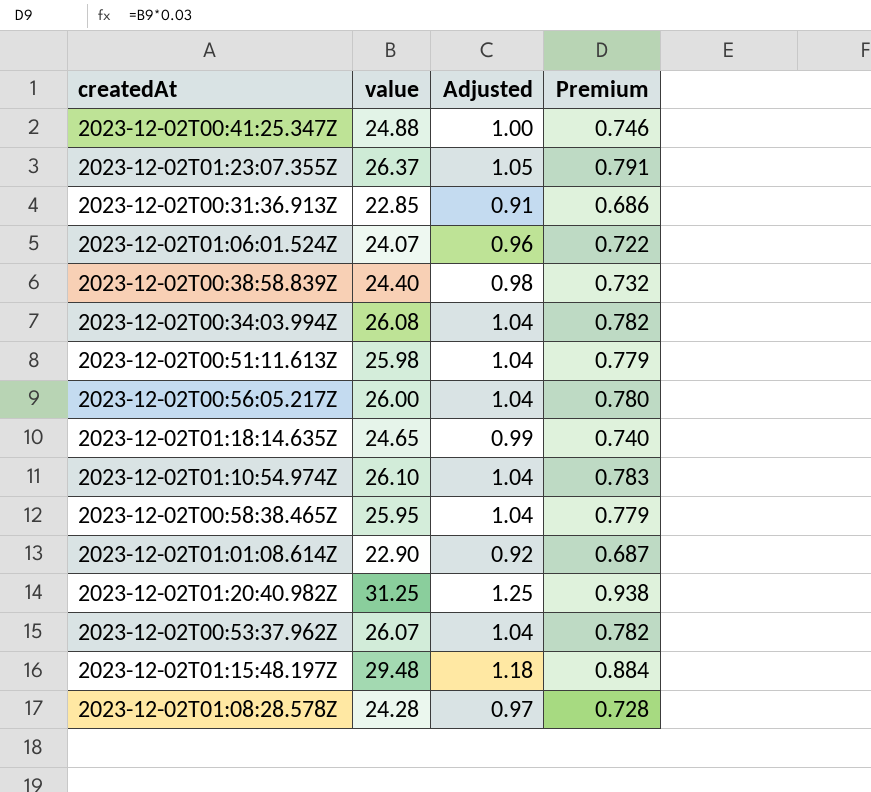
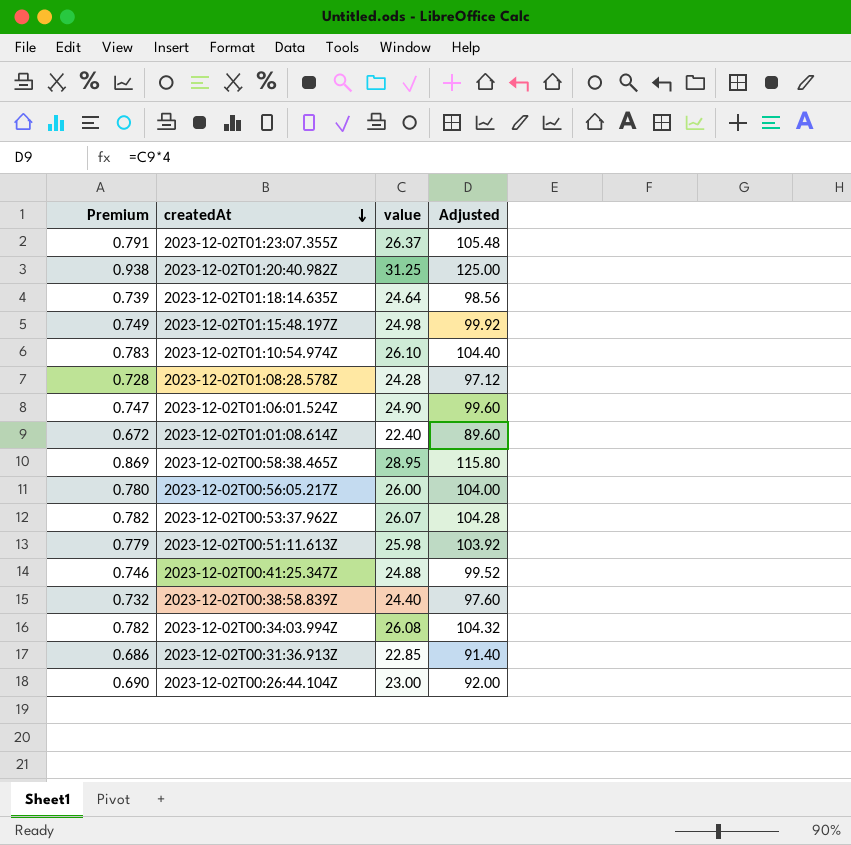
row order: none -> createdAt descending
column Premium | position: 4 -> 1
column Adjusted | formula: [value] * 0.04 -> [value] * 4
2023-12-02T01:18:14.635Z | Premium: 0.740 -> 0.739
2023-12-02T01:18:14.635Z | value: 24.65 -> 24.64
2023-12-02T01:15:48.197Z | Premium: 0.884 -> 0.749
2023-12-02T01:15:48.197Z | value: 29.48 -> 24.98
2023-12-02T01:06:01.524Z | Premium: 0.722 -> 0.747
2023-12-02T01:06:01.524Z | value: 24.07 -> 24.90
2023-12-02T01:01:08.614Z | Premium: 0.687 -> 0.672
2023-12-02T01:01:08.614Z | value: 22.90 -> 22.40
2023-12-02T00:58:38.465Z | Premium: 0.779 -> 0.869
2023-12-02T00:58:38.465Z | value: 25.95 -> 28.95
row 2023-12-02T00:26:44.104Z: none -> 0.690 | 23.00 | 92.00

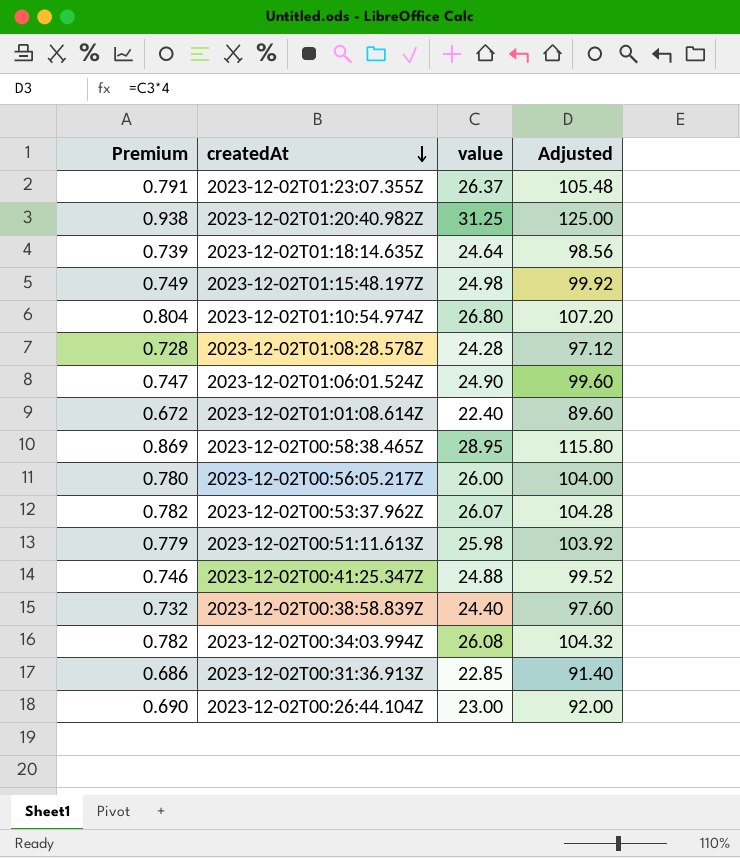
2023-12-02T01:10:54.974Z | Premium: 0.783 -> 0.804
2023-12-02T01:10:54.974Z | value: 26.10 -> 26.80
2023-12-02T01:10:54.974Z | Adjusted: 104.40 -> 107.20

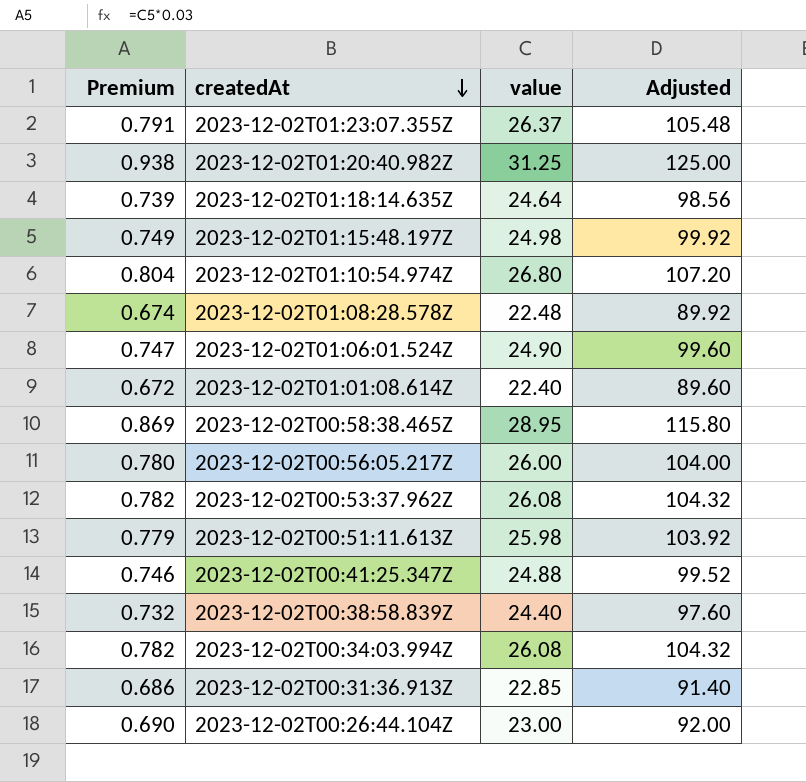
2023-12-02T01:08:28.578Z | Premium: 0.728 -> 0.674
2023-12-02T01:08:28.578Z | value: 24.28 -> 22.48
2023-12-02T01:08:28.578Z | Adjusted: 97.12 -> 89.92
2023-12-02T00:53:37.962Z | value: 26.07 -> 26.08
2023-12-02T00:53:37.962Z | Adjusted: 104.28 -> 104.32

